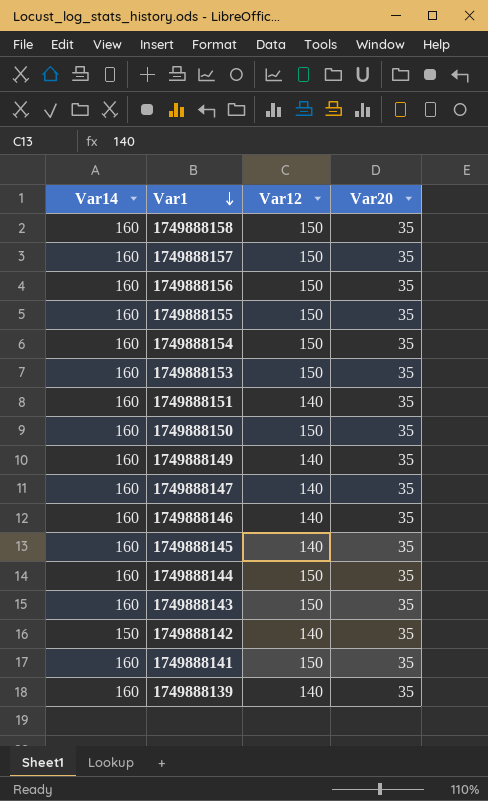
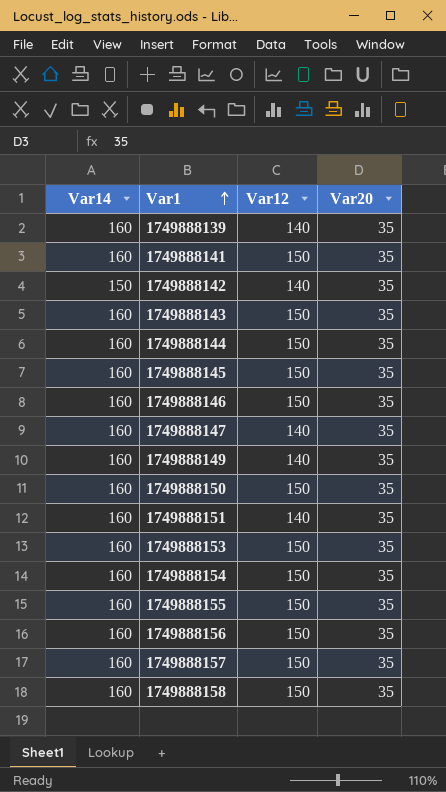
row order: Var1 descending -> Var1 ascending
1749888145 | Var12: 140 -> 150
1749888146 | Var12: 140 -> 150

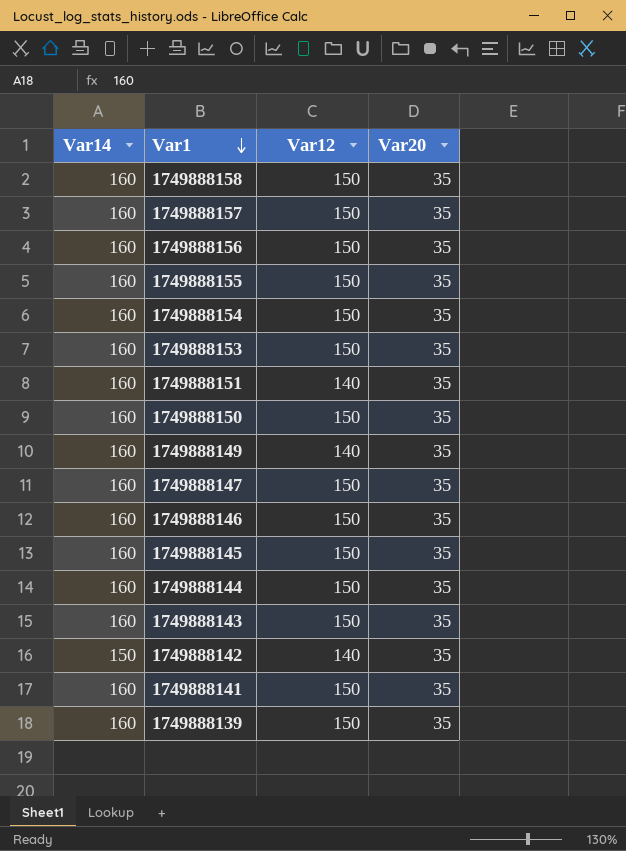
row order: Var1 ascending -> Var1 descending
1749888147 | Var12: 140 -> 150
1749888139 | Var12: 140 -> 150

